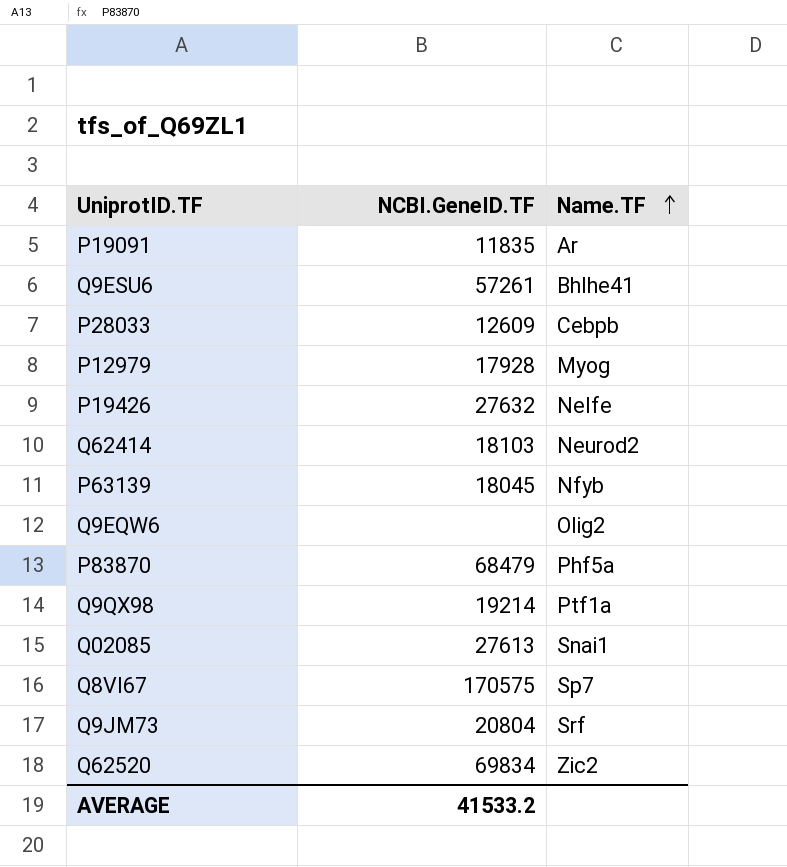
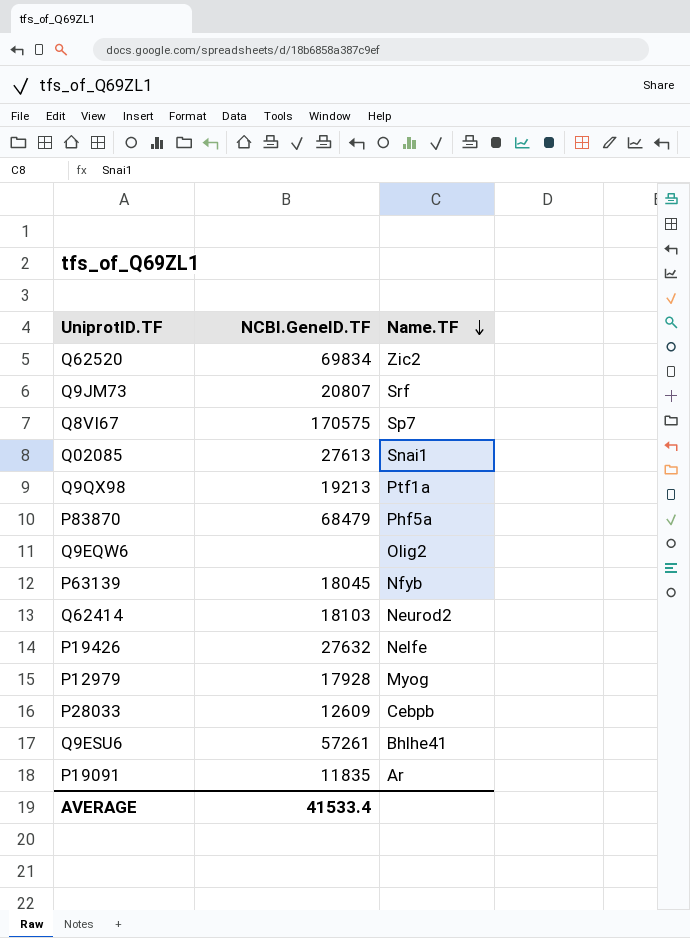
row order: Name.TF ascending -> Name.TF descending
Q9JM73 | NCBI.GeneID.TF: 20804 -> 20807
Q9QX98 | NCBI.GeneID.TF: 19214 -> 19213
AVERAGE | NCBI.GeneID.TF: 41533.2 -> 41533.4

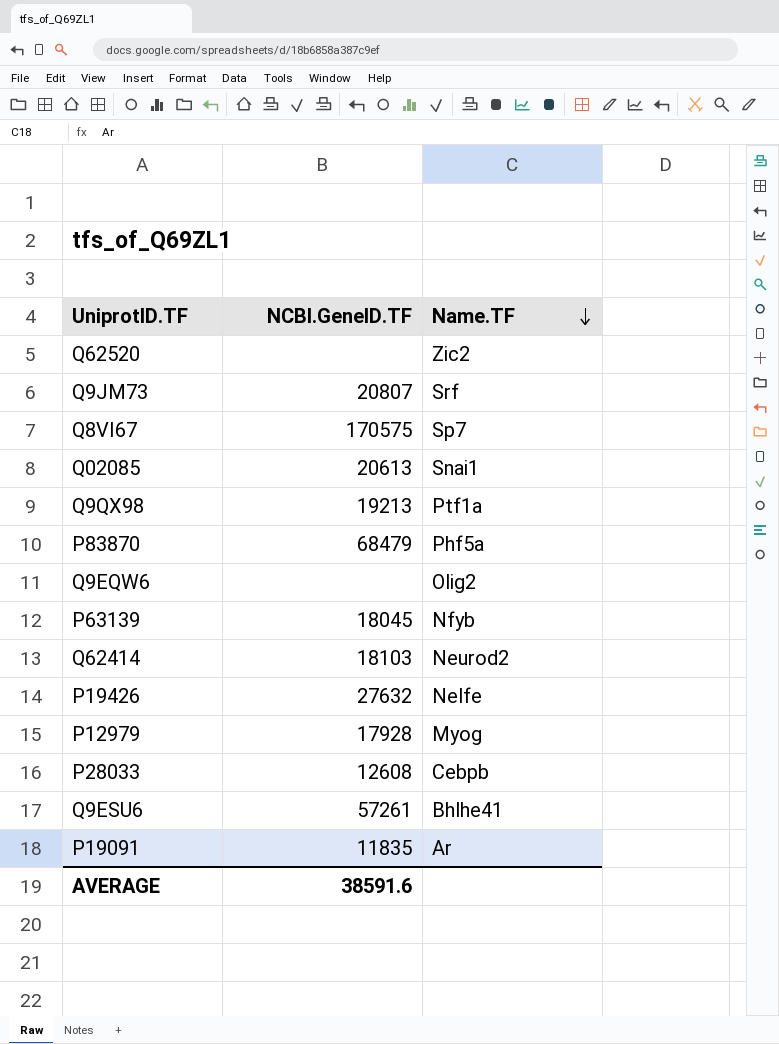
Q62520 | NCBI.GeneID.TF: 69834 -> none
Q02085 | NCBI.GeneID.TF: 27613 -> 20613
P28033 | NCBI.GeneID.TF: 12609 -> 12608
AVERAGE | NCBI.GeneID.TF: 41533.4 -> 38591.6

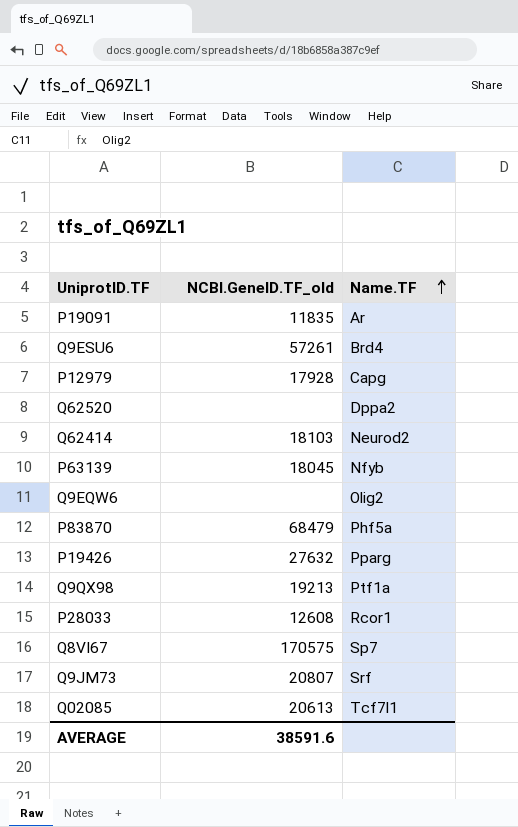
row order: Name.TF descending -> Name.TF ascending
column name: NCBI.GeneID.TF -> NCBI.GeneID.TF_old
Q9ESU6 | Name.TF: Bhlhe41 -> Brd4
P12979 | Name.TF: Myog -> Capg
Q62520 | Name.TF: Zic2 -> Dppa2
P19426 | Name.TF: Nelfe -> Pparg
P28033 | Name.TF: Cebpb -> Rcor1
Q02085 | Name.TF: Snai1 -> Tcf7l1

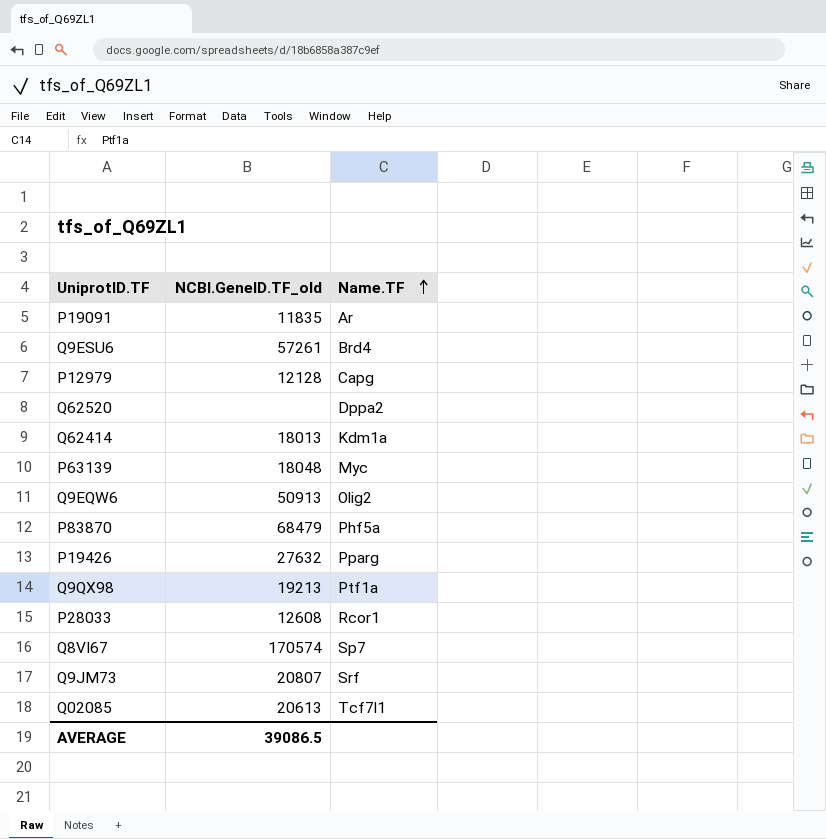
P12979 | NCBI.GeneID.TF_old: 17928 -> 12128
Q62414 | NCBI.GeneID.TF_old: 18103 -> 18013
Q62414 | Name.TF: Neurod2 -> Kdm1a
P63139 | NCBI.GeneID.TF_old: 18045 -> 18048
P63139 | Name.TF: Nfyb -> Myc
Q9EQW6 | NCBI.GeneID.TF_old: none -> 50913
Q8VI67 | NCBI.GeneID.TF_old: 170575 -> 170574
AVERAGE | NCBI.GeneID.TF_old: 38591.6 -> 39086.5

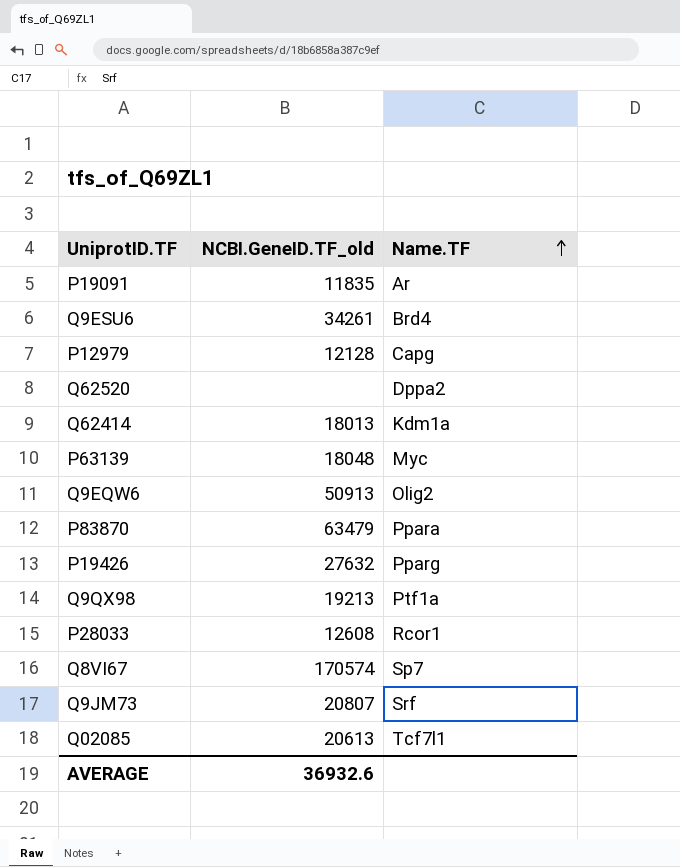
Q9ESU6 | NCBI.GeneID.TF_old: 57261 -> 34261
P83870 | NCBI.GeneID.TF_old: 68479 -> 63479
P83870 | Name.TF: Phf5a -> Ppara
AVERAGE | NCBI.GeneID.TF_old: 39086.5 -> 36932.6

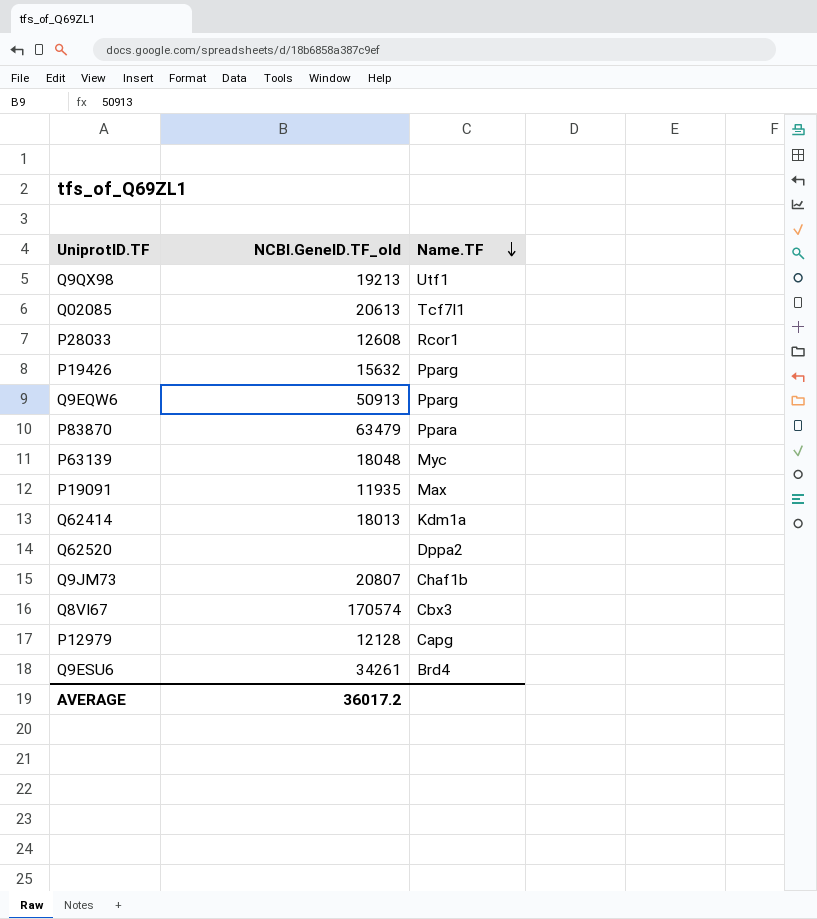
row order: Name.TF ascending -> Name.TF descending
Q9QX98 | Name.TF: Ptf1a -> Utf1
P19426 | NCBI.GeneID.TF_old: 27632 -> 15632
Q9EQW6 | Name.TF: Olig2 -> Pparg
P19091 | NCBI.GeneID.TF_old: 11835 -> 11935
P19091 | Name.TF: Ar -> Max
Q9JM73 | Name.TF: Srf -> Chaf1b
Q8VI67 | Name.TF: Sp7 -> Cbx3
AVERAGE | NCBI.GeneID.TF_old: 36932.6 -> 36017.2

